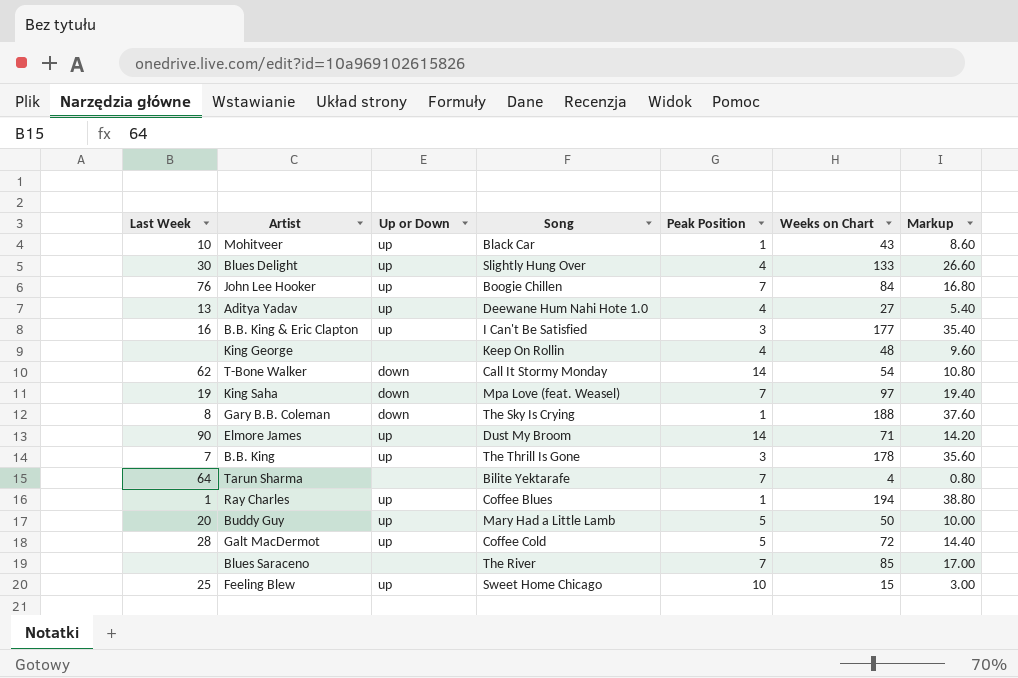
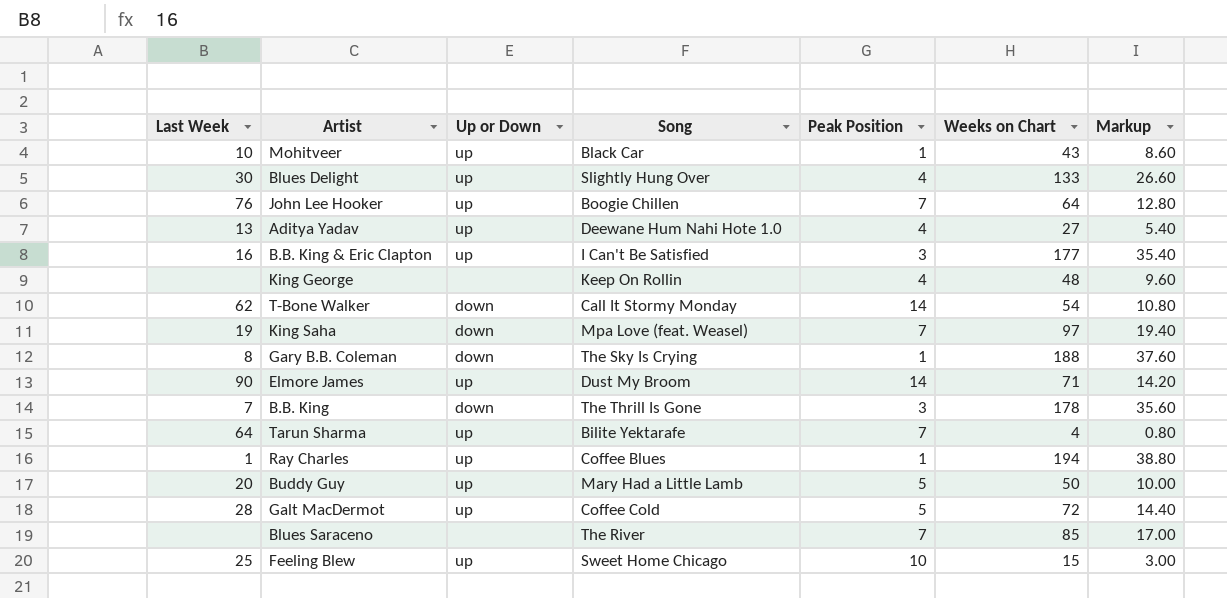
John Lee Hooker | Weeks on Chart: 84 -> 64
John Lee Hooker | Markup: 16.80 -> 12.80
B.B. King | Up or Down: up -> down
Tarun Sharma | Up or Down: none -> up

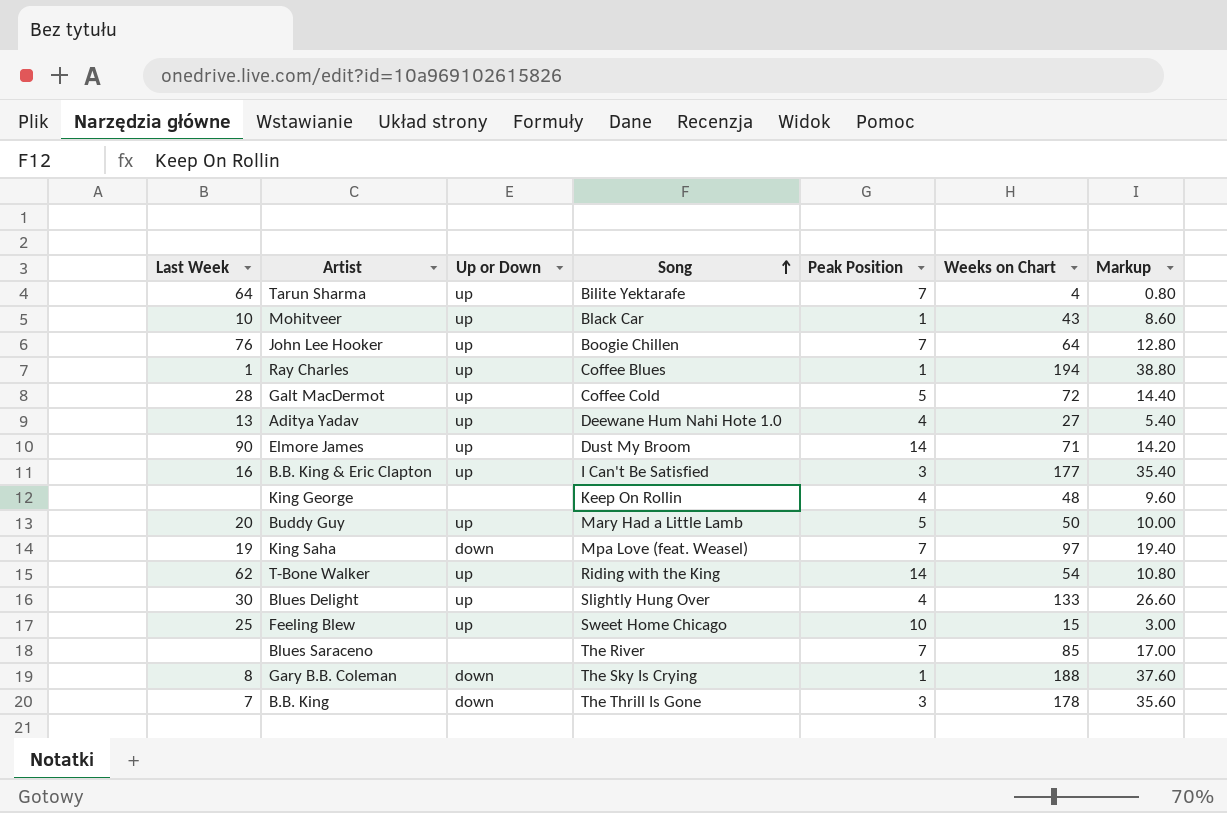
row order: none -> Song ascending
T-Bone Walker | Up or Down: down -> up
T-Bone Walker | Song: Call It Stormy Monday -> Riding with the King

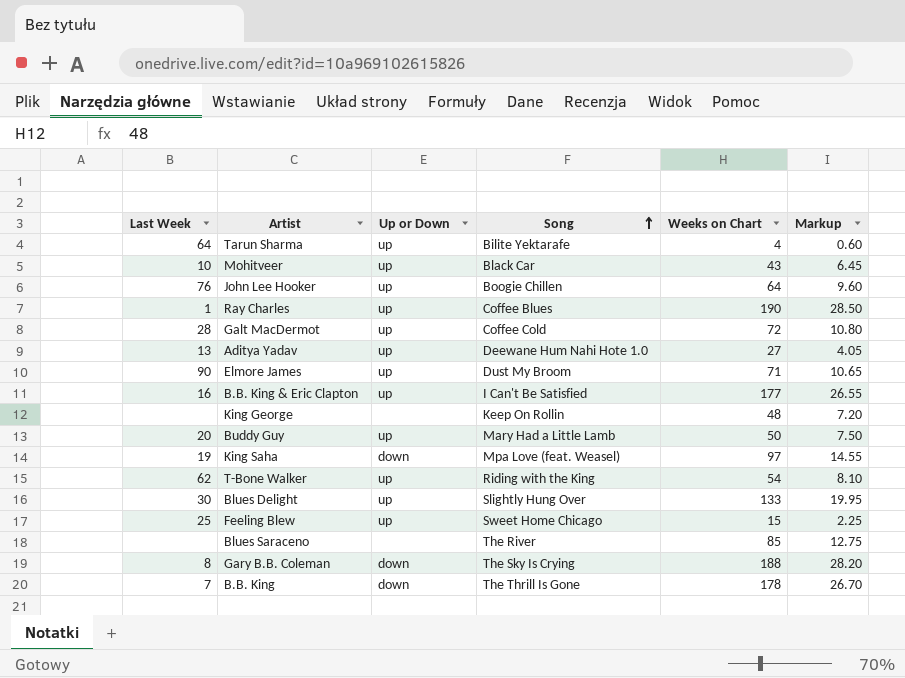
column Peak Position | position: 5 -> none
column Markup | formula: [Weeks on Chart] * 0.2 -> [Weeks on Chart] * 0.15
Ray Charles | Weeks on Chart: 194 -> 190

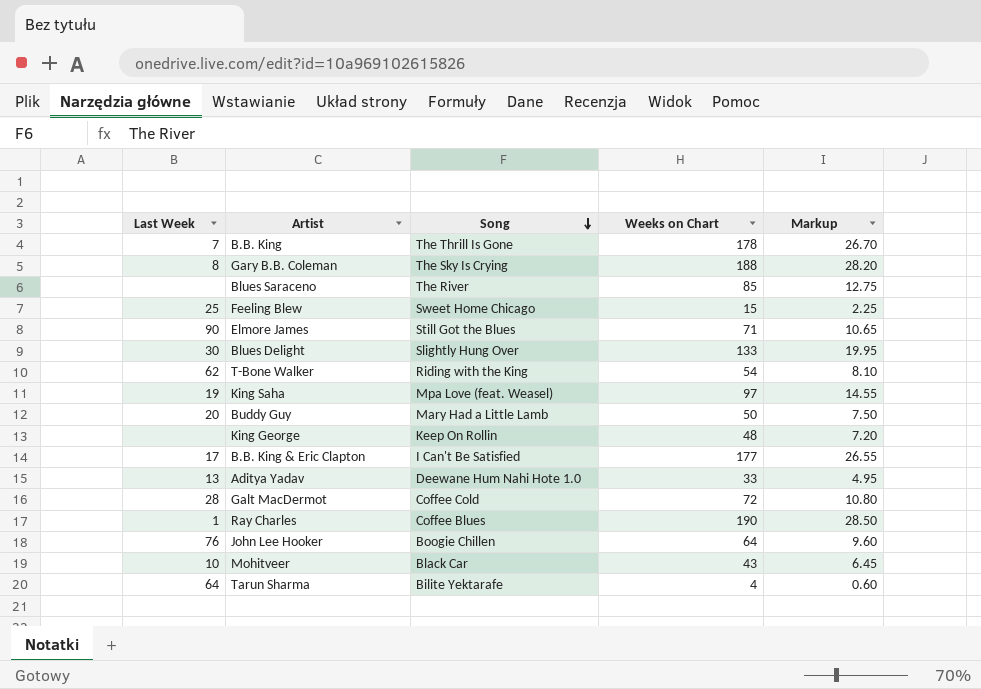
row order: Song ascending -> Song descending
column Up or Down | position: 3 -> none
Elmore James | Song: Dust My Broom -> Still Got the Blues
B.B. King & Eric Clapton | Last Week: 16 -> 17
Aditya Yadav | Weeks on Chart: 27 -> 33
Aditya Yadav | Markup: 4.05 -> 4.95

